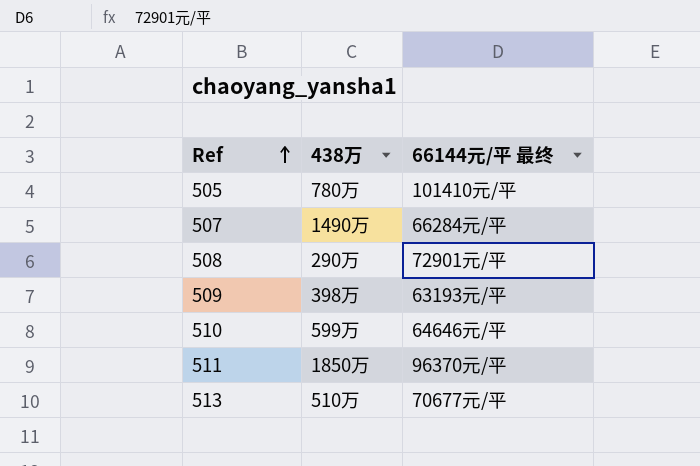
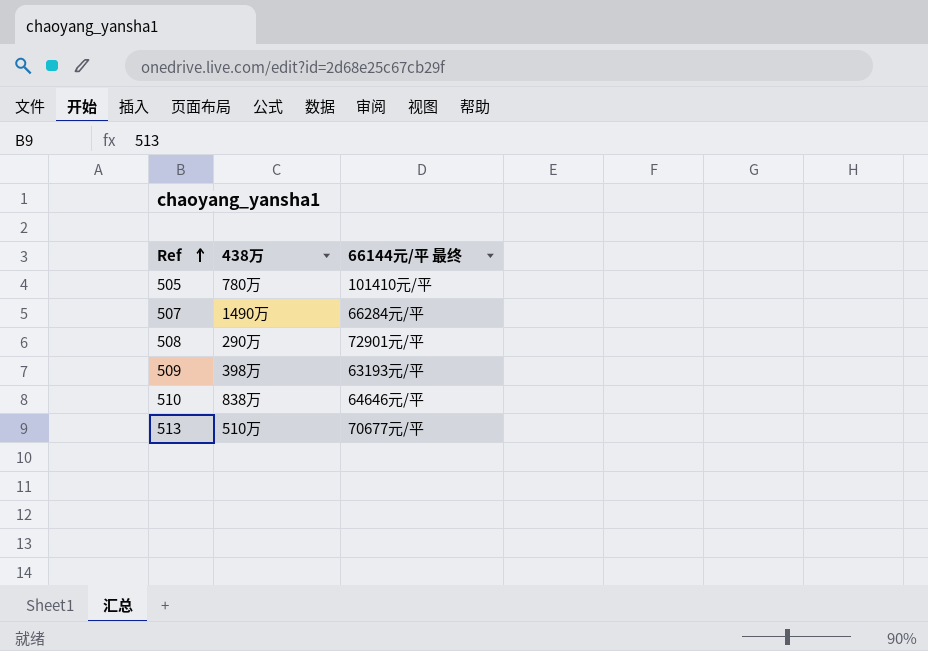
row 511: 1850万 | 96370元/平 -> none
510 | 438万: 599万 -> 838万

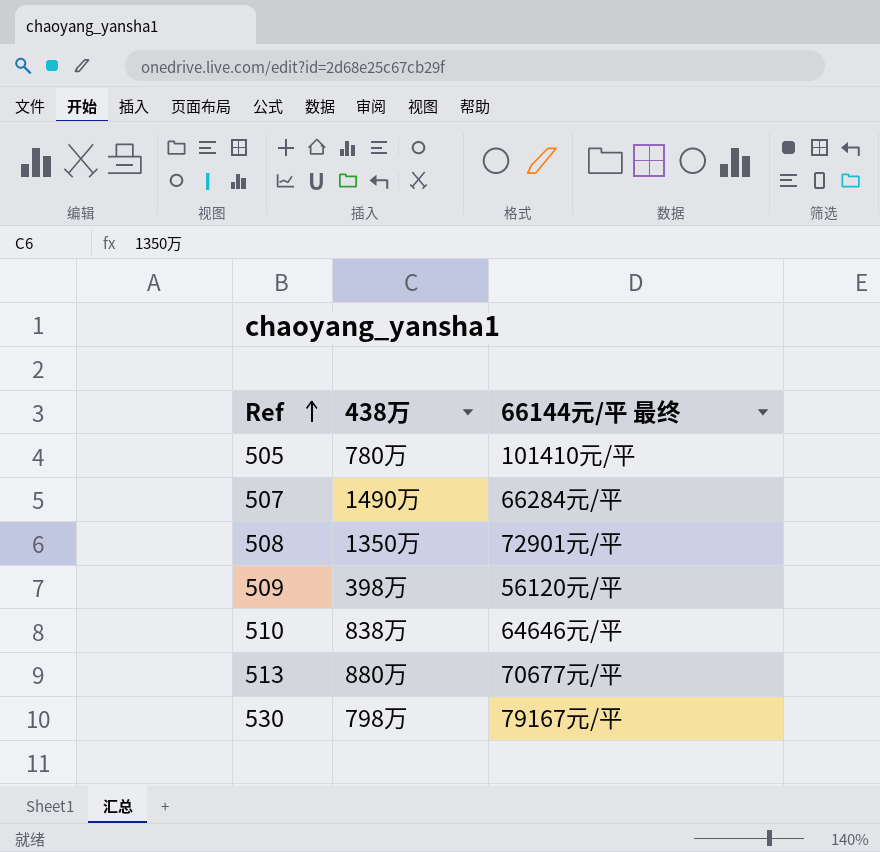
508 | 438万: 290万 -> 1350万
509 | 66144元/平 最终: 63193元/平 -> 56120元/平
513 | 438万: 510万 -> 880万
row 530: none -> 798万 | 79167元/平

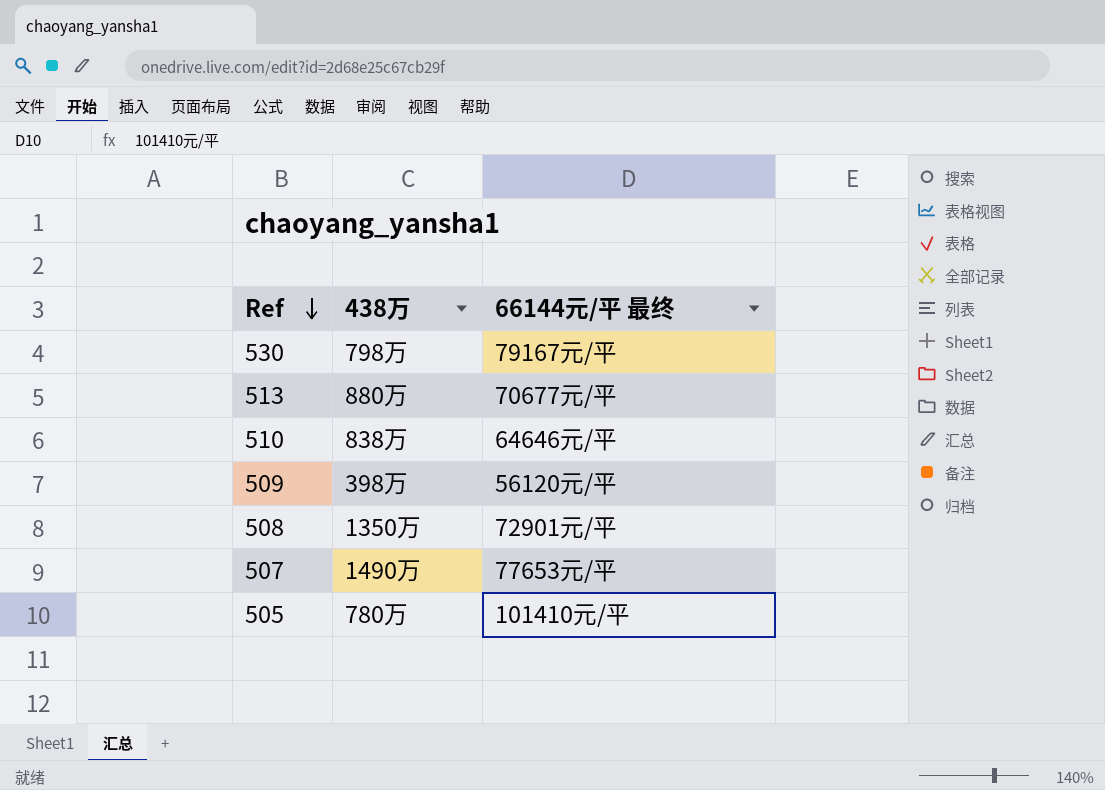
row order: Ref ascending -> Ref descending
507 | 66144元/平 最终: 66284元/平 -> 77653元/平

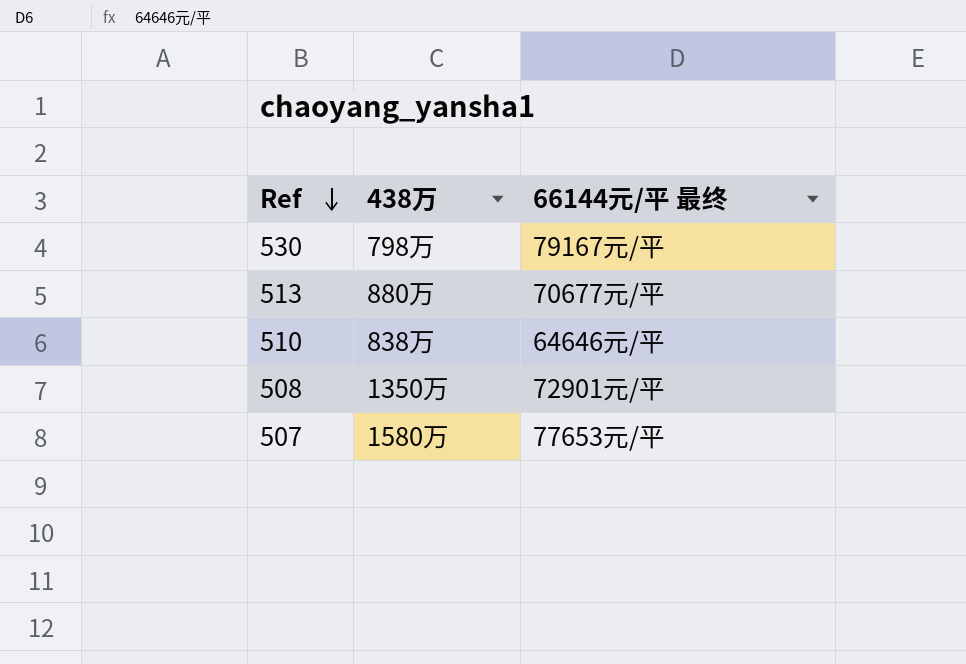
row 509: 398万 | 56120元/平 -> none
row 505: 780万 | 101410元/平 -> none
507 | 438万: 1490万 -> 1580万

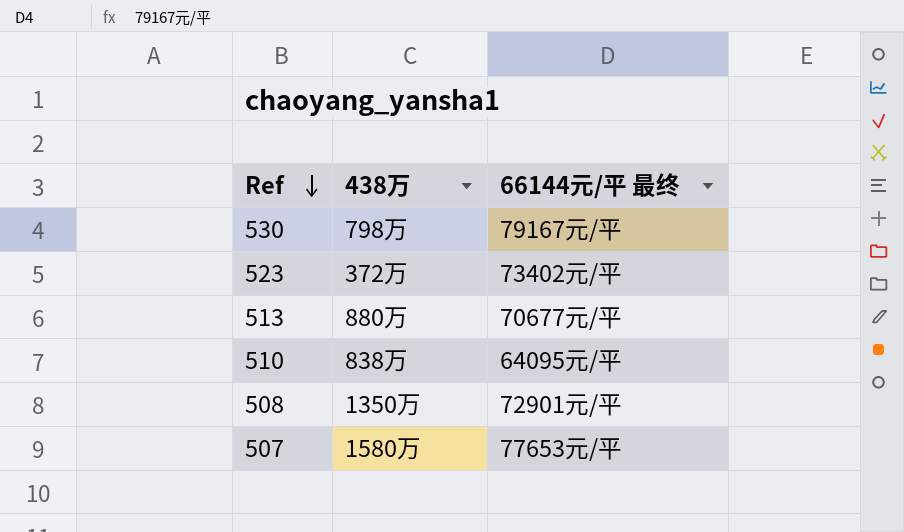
row 523: none -> 372万 | 73402元/平
510 | 66144元/平 最终: 64646元/平 -> 64095元/平

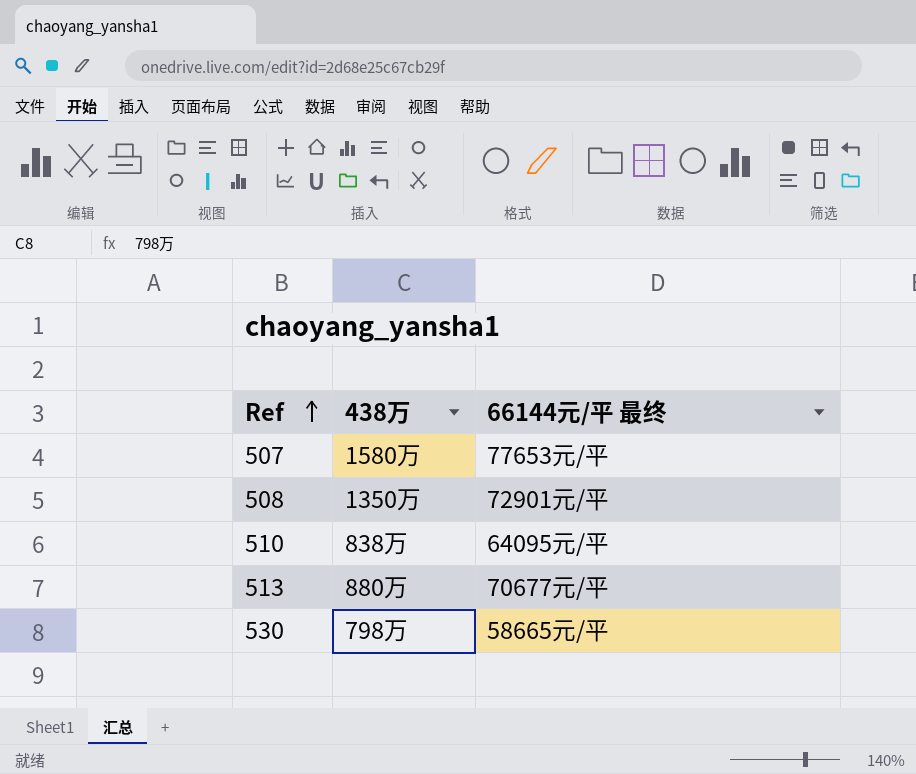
row order: Ref descending -> Ref ascending
row 523: 372万 | 73402元/平 -> none
530 | 66144元/平 最终: 79167元/平 -> 58665元/平

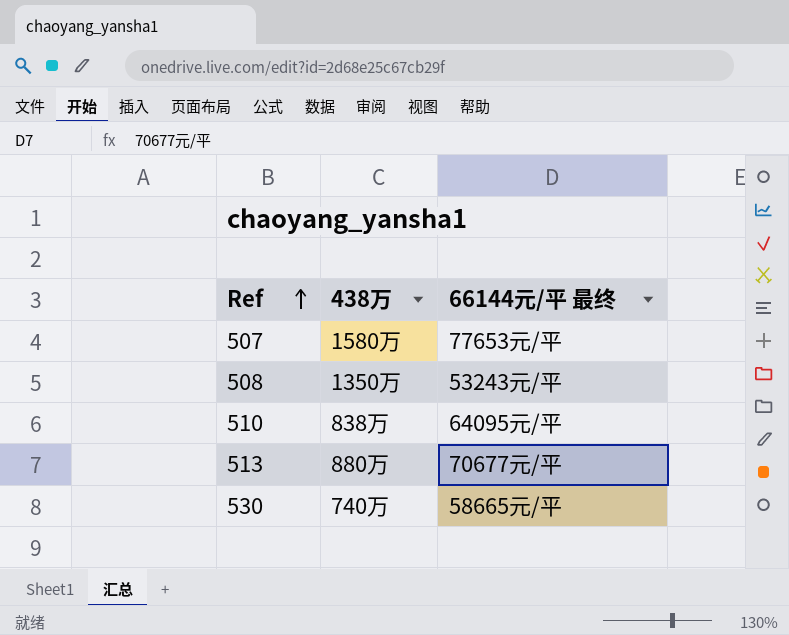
508 | 66144元/平 最终: 72901元/平 -> 53243元/平
530 | 438万: 798万 -> 740万

